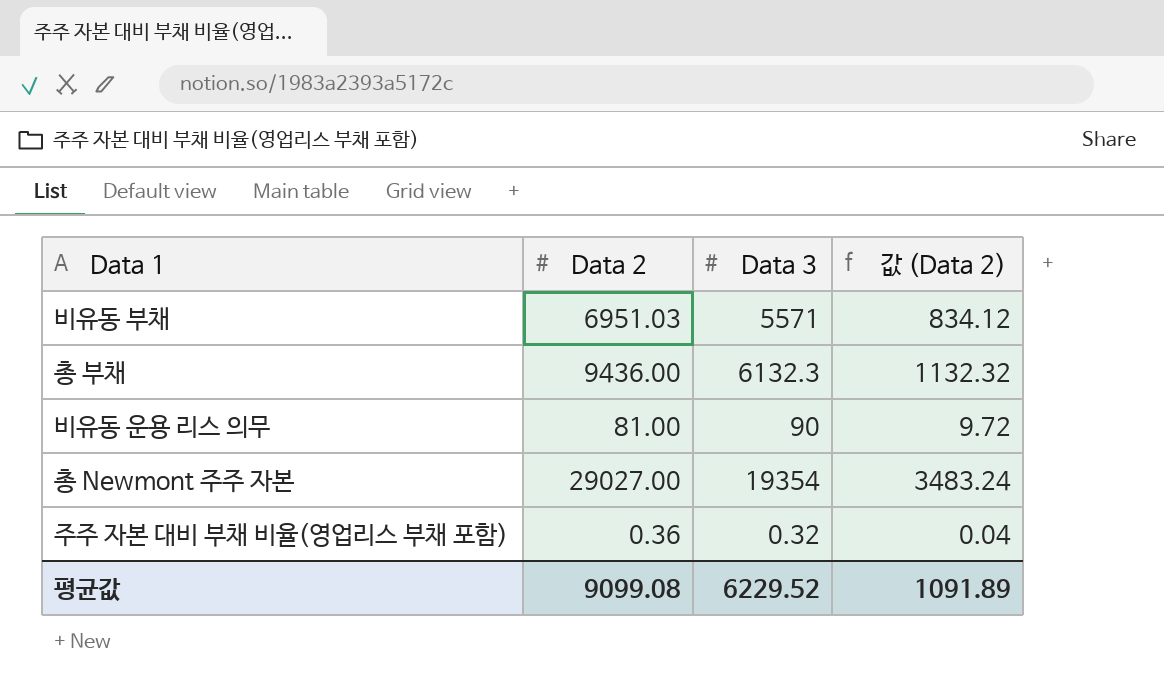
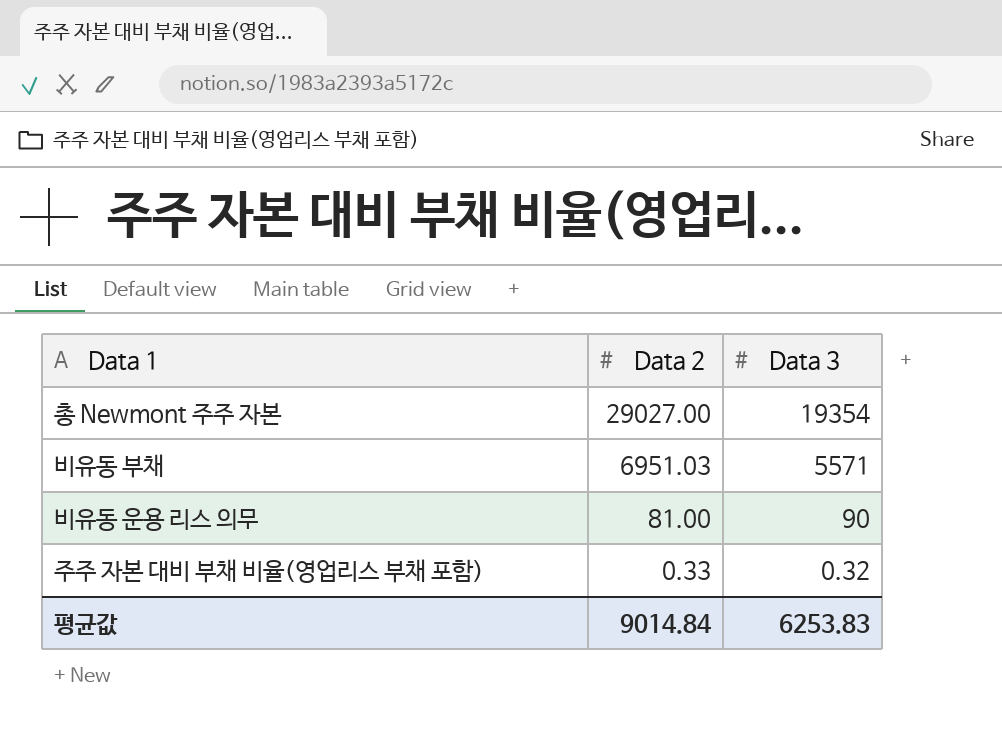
row order: none -> Data 2 descending
column 값 (Data 2) | formula: [Data 2] * 0.12 -> none
row 총 부채: 9436.00 | 6132.3 | 1132.32 -> none
주주 자본 대비 부채 비율(영업리스 부채 포함) | Data 2: 0.36 -> 0.33
평균값 | Data 2: 9099.08 -> 9014.84
평균값 | Data 3: 6229.52 -> 6253.83

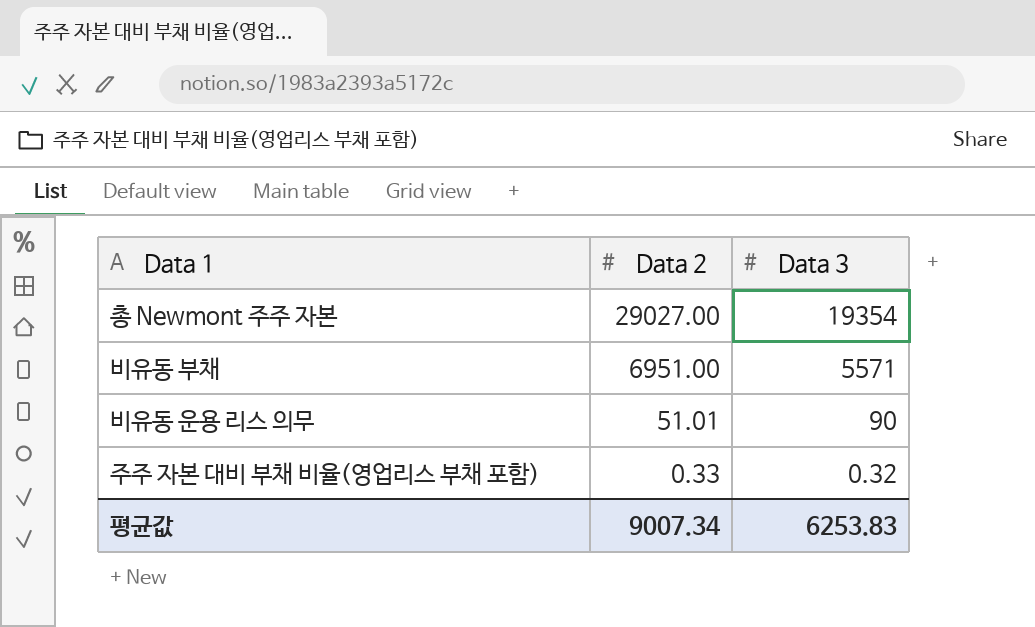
비유동 부채 | Data 2: 6951.03 -> 6951.00
비유동 운용 리스 의무 | Data 2: 81.00 -> 51.01
평균값 | Data 2: 9014.84 -> 9007.34

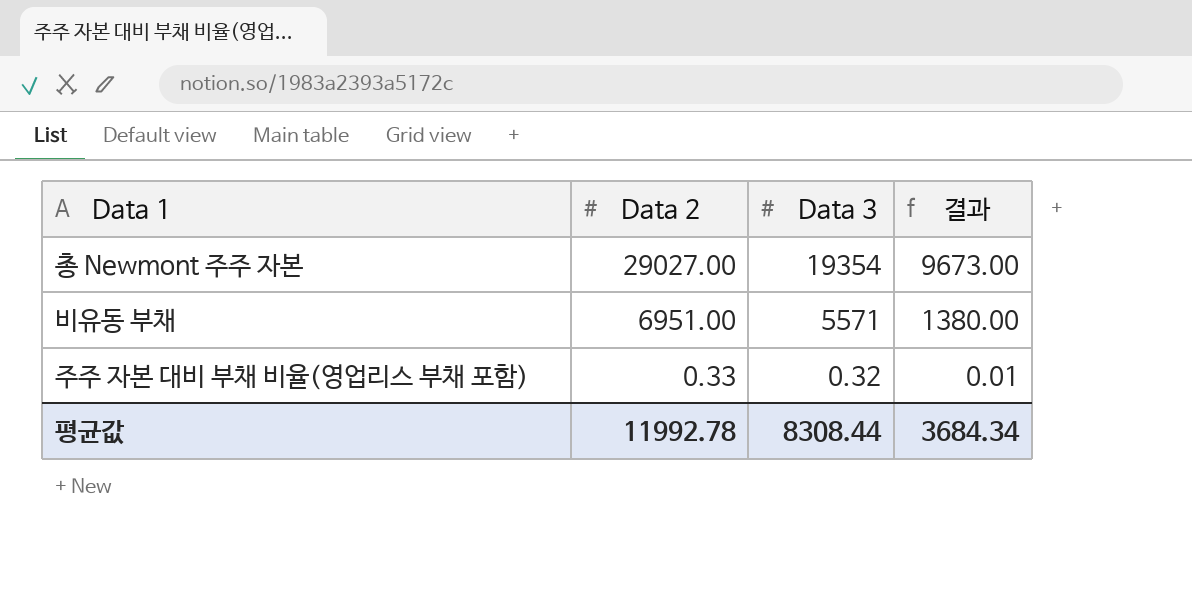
column 결과 | formula: none -> [Data 2] - [Data 3]
row 비유동 운용 리스 의무: 51.01 | 90 -> none
평균값 | Data 2: 9007.34 -> 11992.78
평균값 | Data 3: 6253.83 -> 8308.44

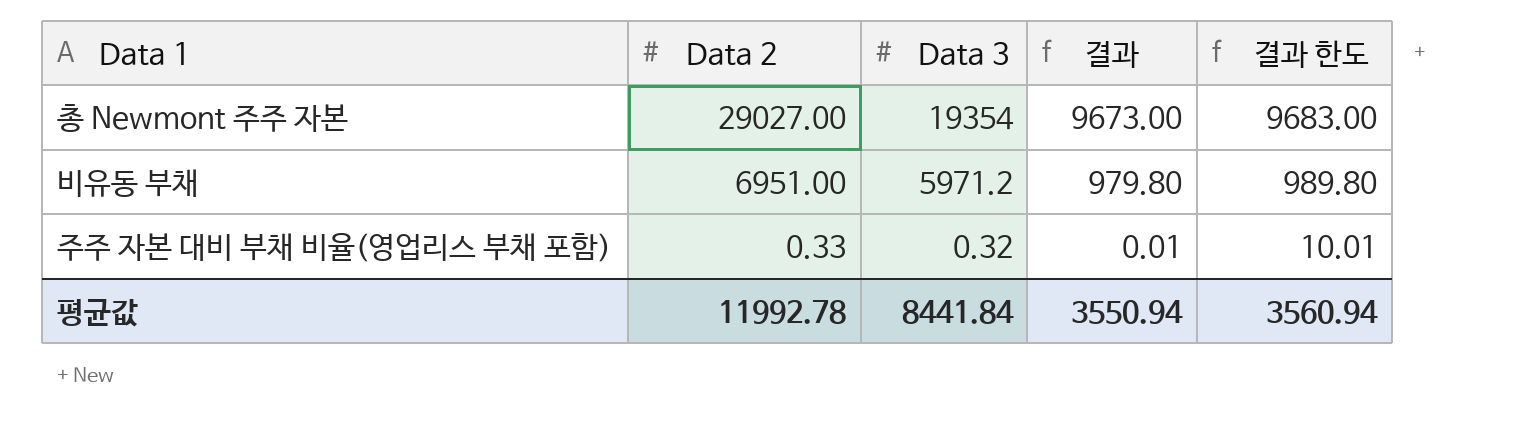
column 결과 한도 | formula: none -> [결과] + 10
비유동 부채 | Data 3: 5571 -> 5971.2
비유동 부채 | 결과: 1380.00 -> 979.80
평균값 | Data 3: 8308.44 -> 8441.84
평균값 | 결과: 3684.34 -> 3550.94

